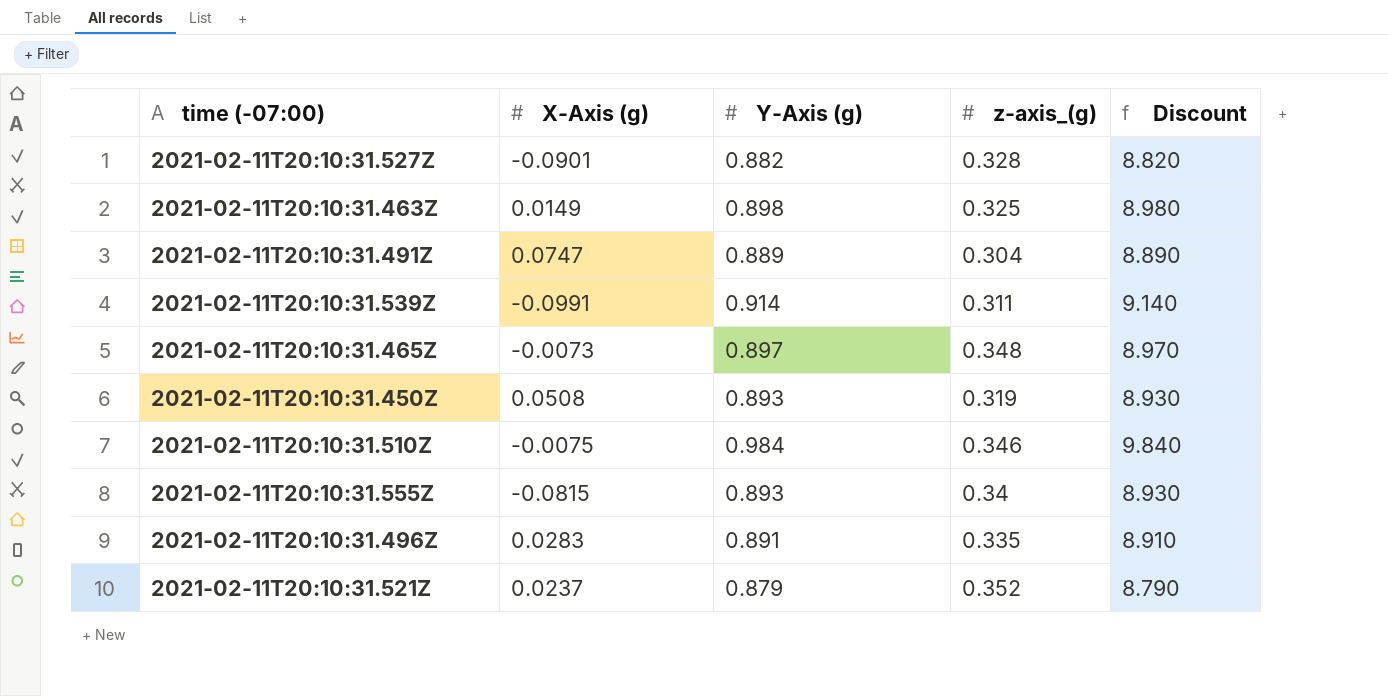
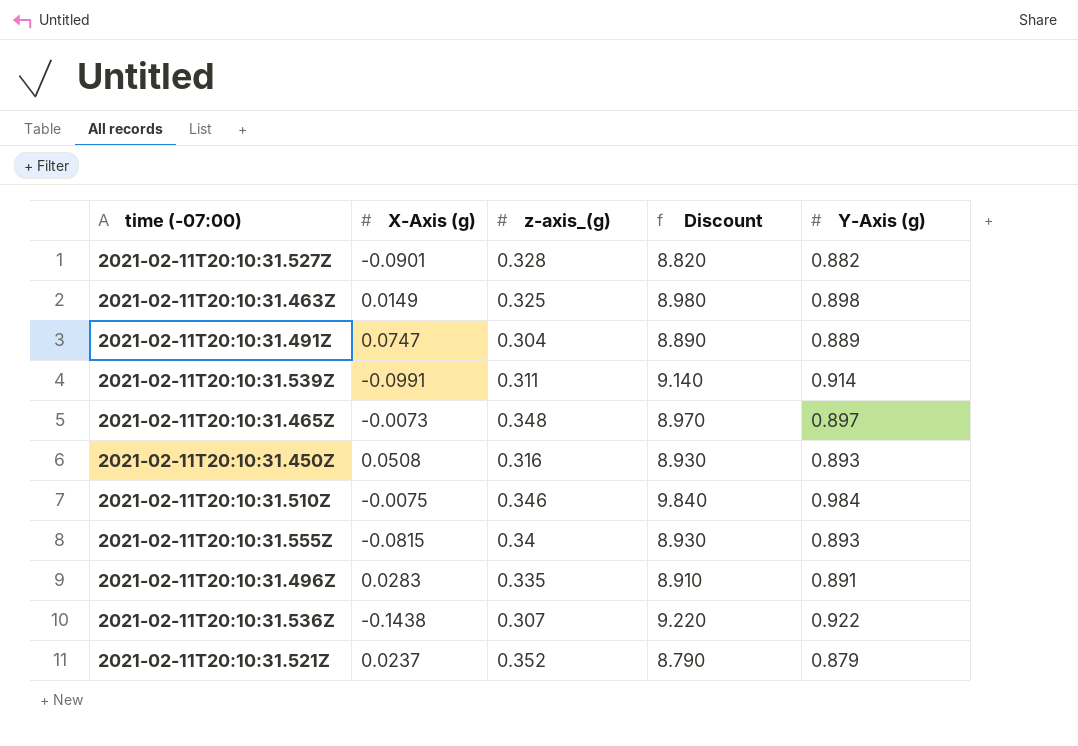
column Y-Axis (g) | position: 3 -> 5
2021-02-11T20:10:31.450Z | z-axis_(g): 0.319 -> 0.316
row 2021-02-11T20:10:31.536Z: none -> -0.1438 | 0.307 | 9.220 | 0.922

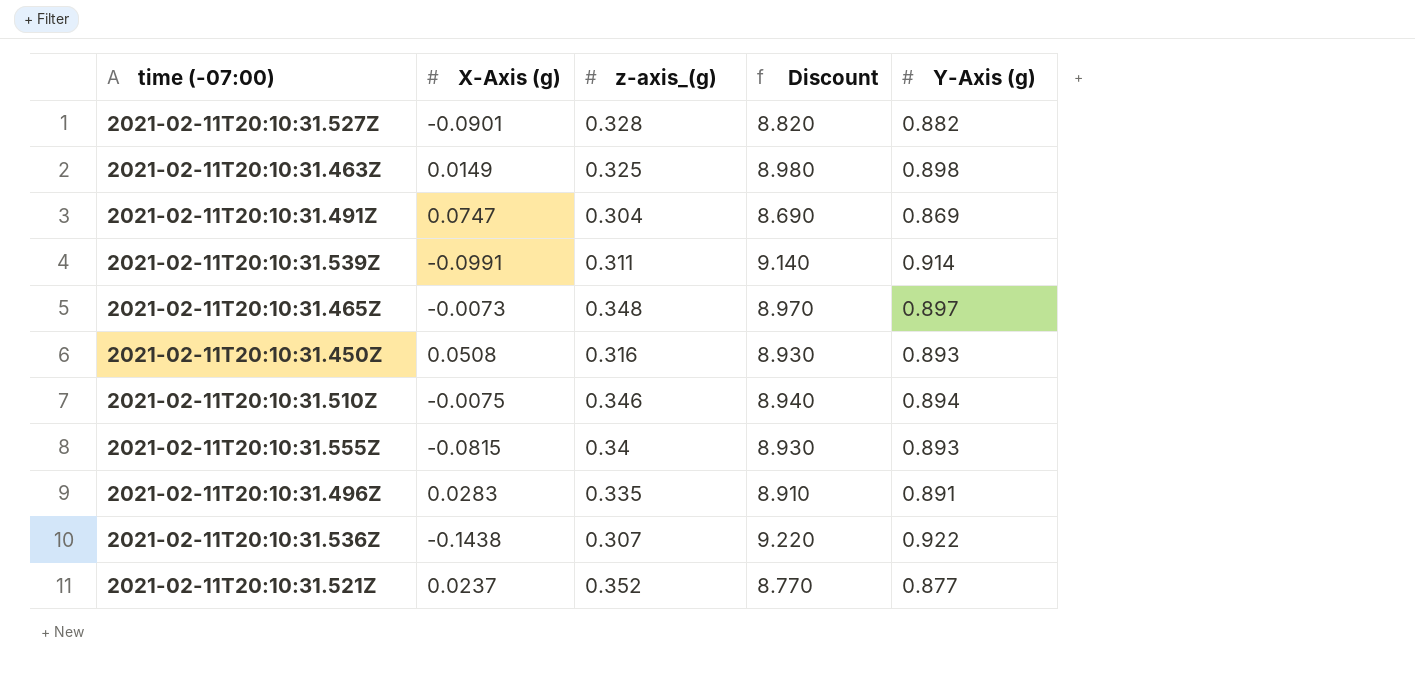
2021-02-11T20:10:31.491Z | Discount: 8.890 -> 8.690
2021-02-11T20:10:31.491Z | Y-Axis (g): 0.889 -> 0.869
2021-02-11T20:10:31.510Z | Discount: 9.840 -> 8.940
2021-02-11T20:10:31.510Z | Y-Axis (g): 0.984 -> 0.894
2021-02-11T20:10:31.521Z | Discount: 8.790 -> 8.770
2021-02-11T20:10:31.521Z | Y-Axis (g): 0.879 -> 0.877

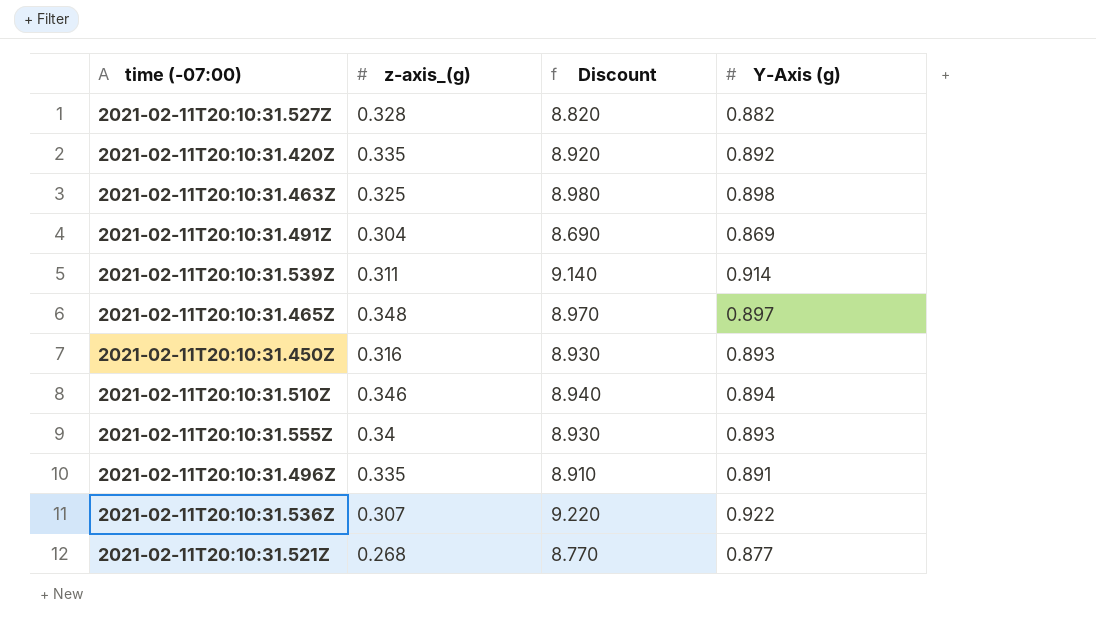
column X-Axis (g) | position: 2 -> none
row 2021-02-11T20:10:31.420Z: none -> 0.335 | 8.920 | 0.892
2021-02-11T20:10:31.521Z | z-axis_(g): 0.352 -> 0.268

